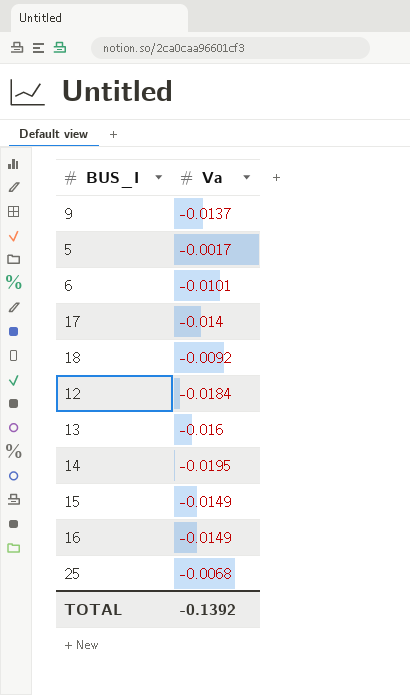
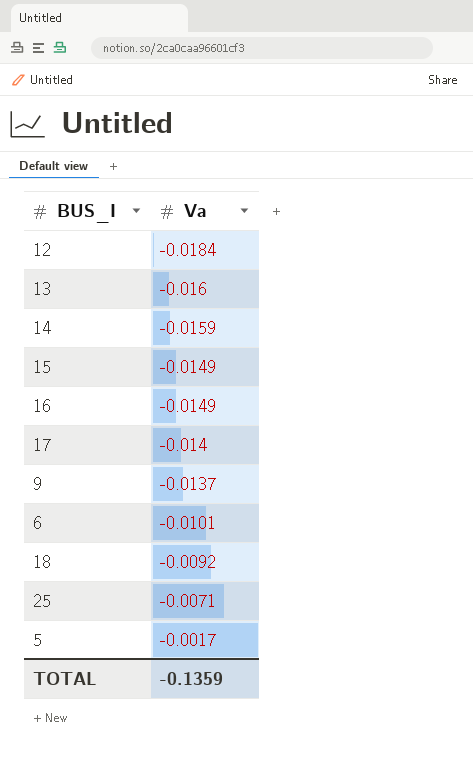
row order: none -> Va ascending
14 | Va: -0.0195 -> -0.0159
25 | Va: -0.0068 -> -0.0071
TOTAL | Va: -0.1392 -> -0.1359

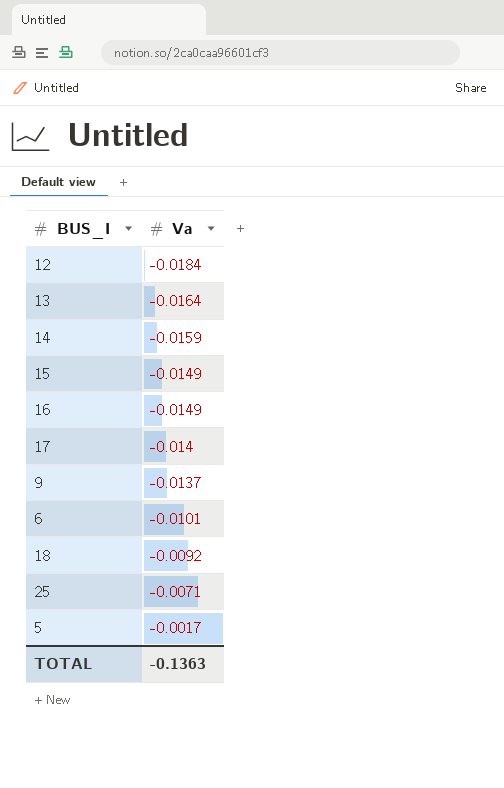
13 | Va: -0.016 -> -0.0164
TOTAL | Va: -0.1359 -> -0.1363

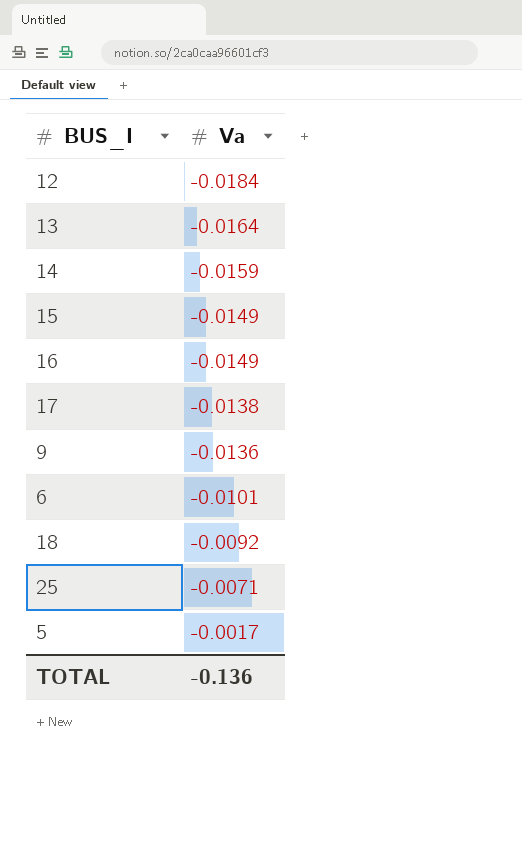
17 | Va: -0.014 -> -0.0138
9 | Va: -0.0137 -> -0.0136
TOTAL | Va: -0.1363 -> -0.136

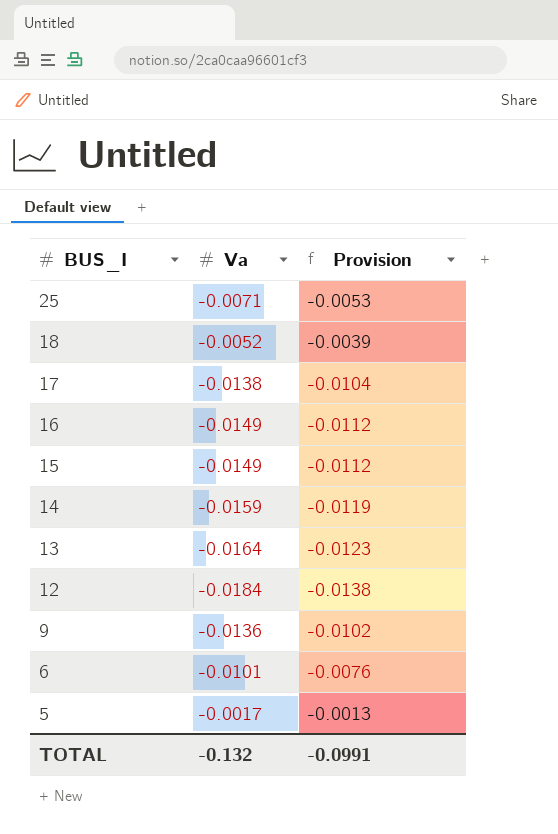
row order: Va ascending -> BUS_I descending
column Provision | formula: none -> [Va] * 0.75
18 | Va: -0.0092 -> -0.0052
TOTAL | Va: -0.136 -> -0.132

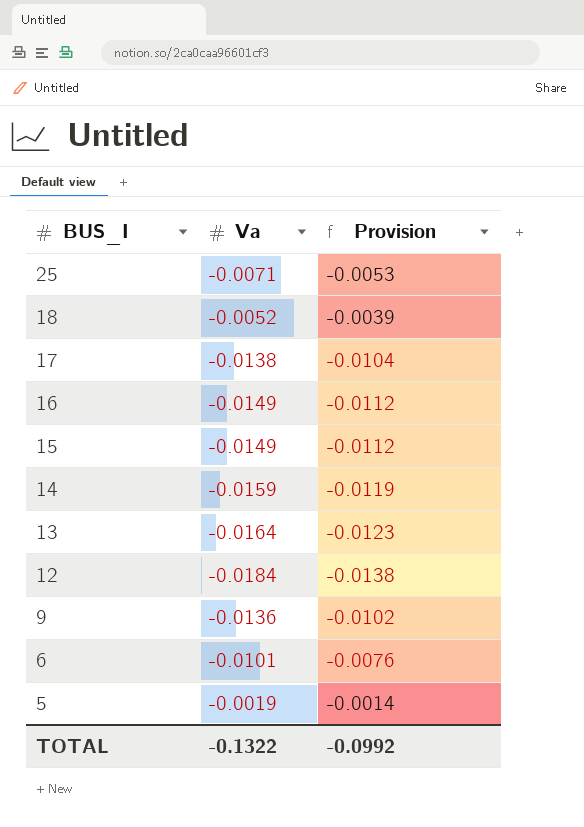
5 | Va: -0.0017 -> -0.0019
5 | Provision: -0.0013 -> -0.0014
TOTAL | Va: -0.132 -> -0.1322
TOTAL | Provision: -0.0991 -> -0.0992

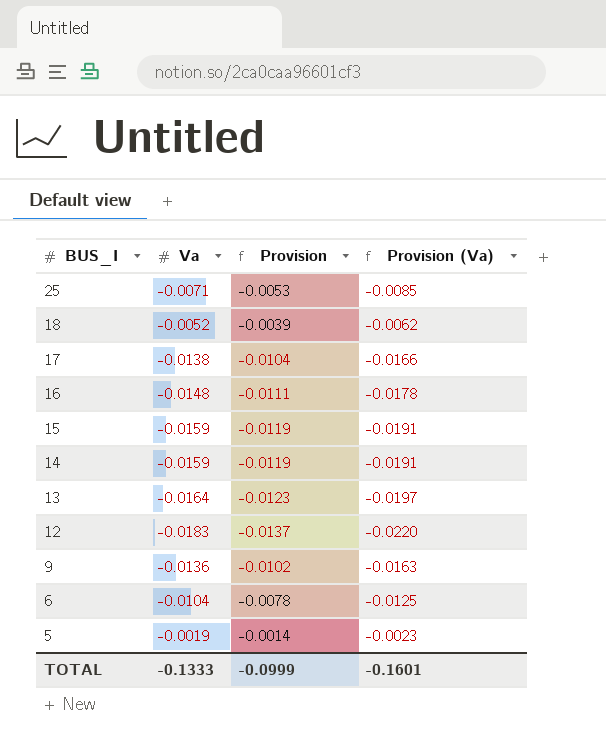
column Provision (Va) | formula: none -> [Va] * 1.2
16 | Va: -0.0149 -> -0.0148
16 | Provision: -0.0112 -> -0.0111
15 | Va: -0.0149 -> -0.0159
15 | Provision: -0.0112 -> -0.0119
12 | Va: -0.0184 -> -0.0183
12 | Provision: -0.0138 -> -0.0137
6 | Va: -0.0101 -> -0.0104
6 | Provision: -0.0076 -> -0.0078
TOTAL | Va: -0.1322 -> -0.1333
TOTAL | Provision: -0.0992 -> -0.0999

